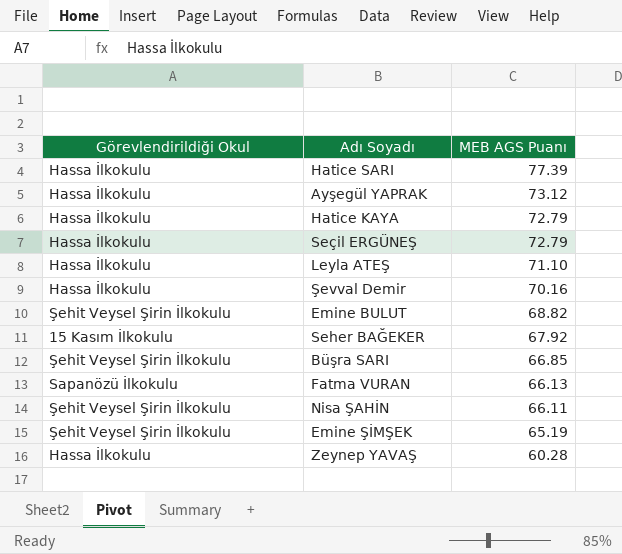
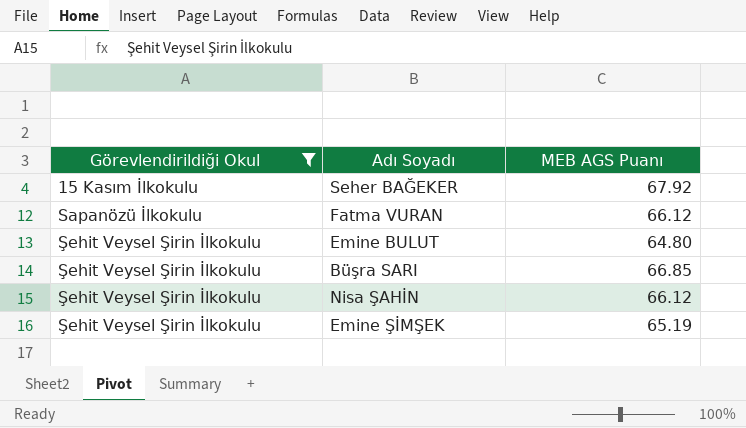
filter: none -> Görevlendirildiği Okul != Hassa İlkokulu
row order: MEB AGS Puanı descending -> Görevlendirildiği Okul ascending
Fatma VURAN | MEB AGS Puanı: 66.13 -> 66.12
Emine BULUT | MEB AGS Puanı: 68.82 -> 64.80
Nisa ŞAHİN | MEB AGS Puanı: 66.11 -> 66.12

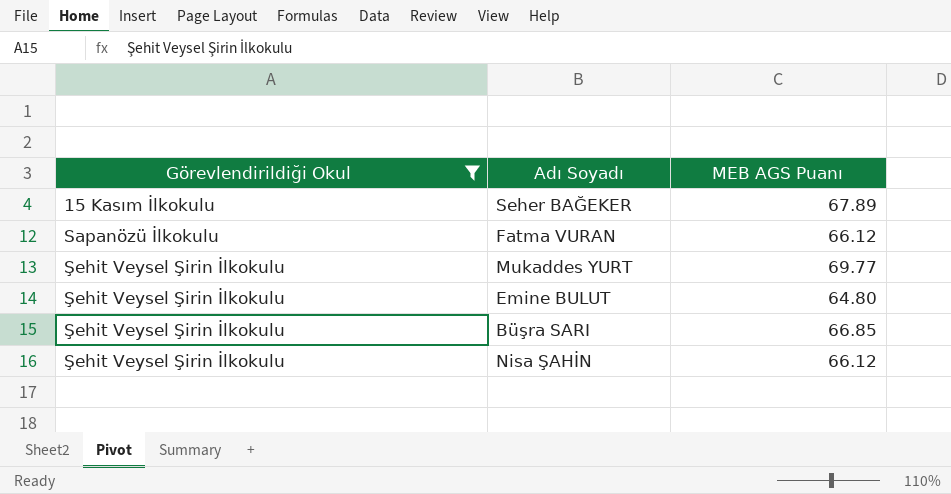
row Emine ŞİMŞEK: Şehit Veysel Şirin İlkokulu | 65.19 -> none
Seher BAĞEKER | MEB AGS Puanı: 67.92 -> 67.89
row Mukaddes YURT: none -> Şehit Veysel Şirin İlkokulu | 69.77

